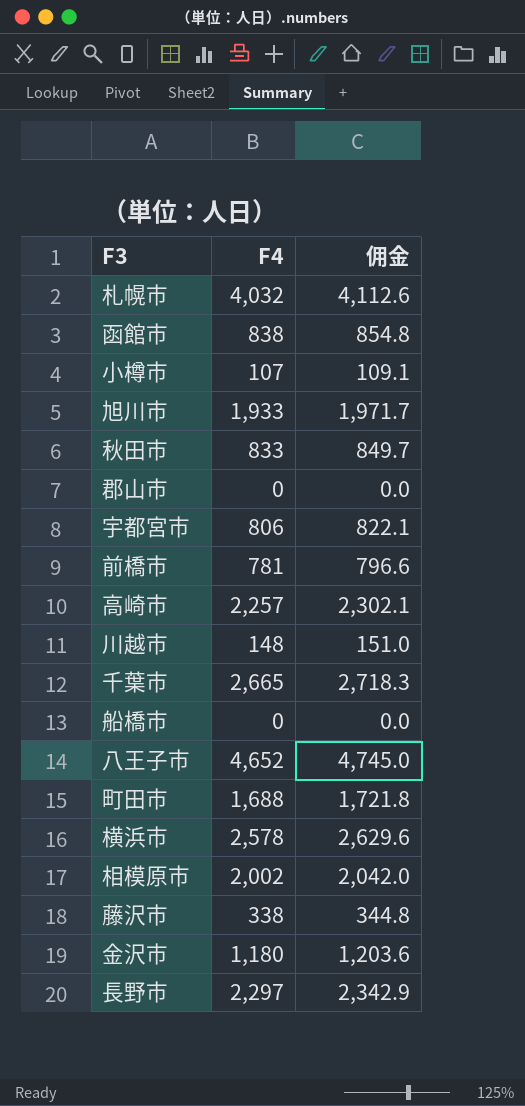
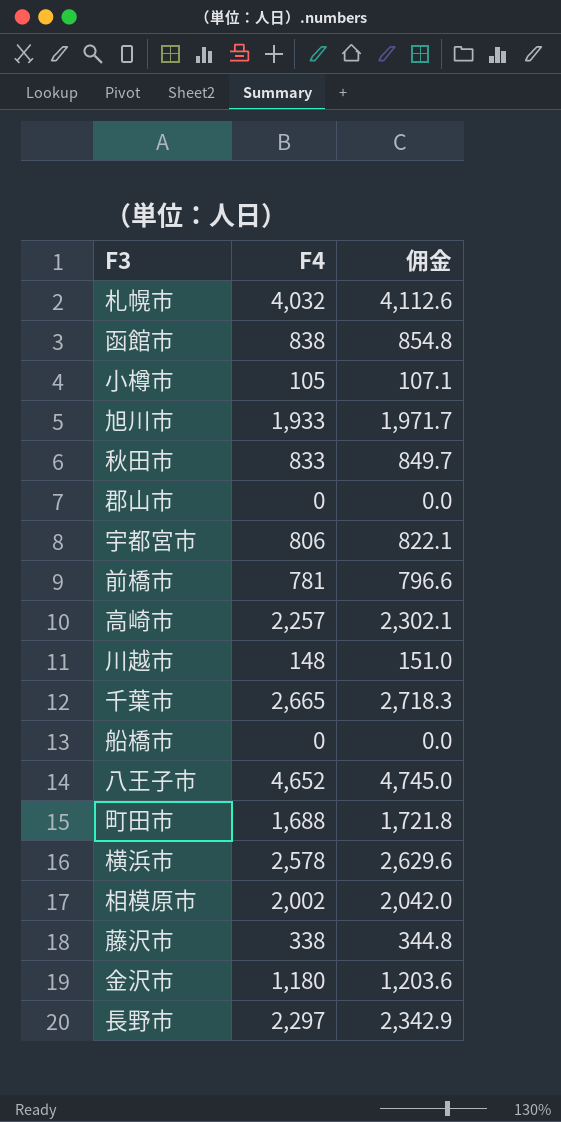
小樽市 | F4: 107 -> 105
小樽市 | 佣金: 109.1 -> 107.1

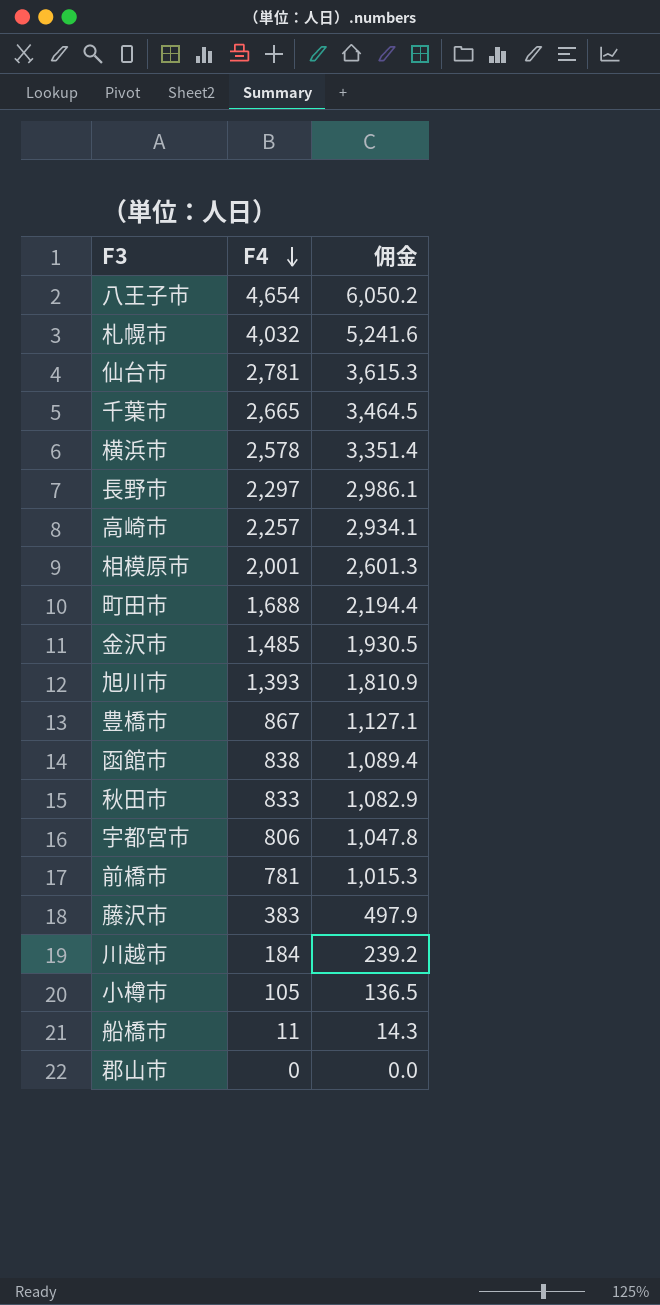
row order: none -> F4 descending
column 佣金 | formula: [F4] * 1.02 -> [F4] * 1.3
八王子市 | F4: 4,652 -> 4,654
row 仙台市: none -> 2,781 | 3,615.3
相模原市 | F4: 2,002 -> 2,001
金沢市 | F4: 1,180 -> 1,485
旭川市 | F4: 1,933 -> 1,393
row 豊橋市: none -> 867 | 1,127.1
藤沢市 | F4: 338 -> 383
川越市 | F4: 148 -> 184
船橋市 | F4: 0 -> 11

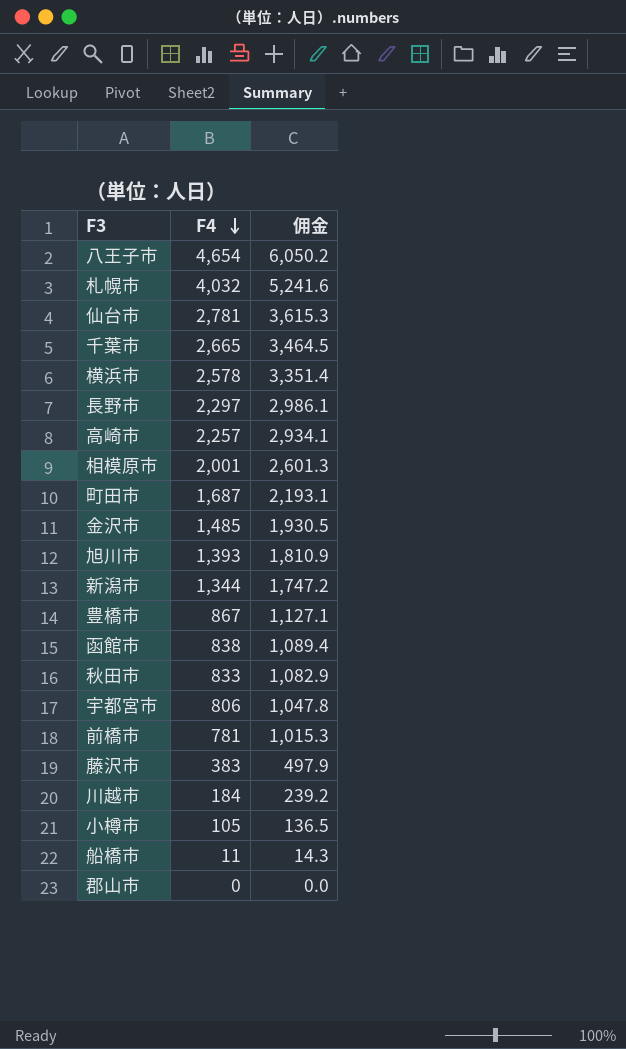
町田市 | F4: 1,688 -> 1,687
町田市 | 佣金: 2,194.4 -> 2,193.1
row 新潟市: none -> 1,344 | 1,747.2

